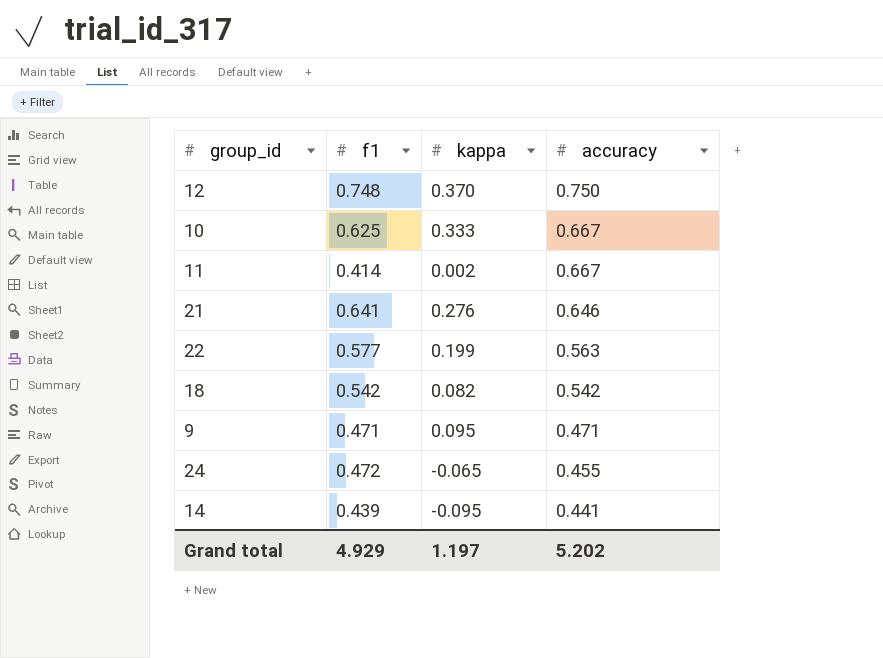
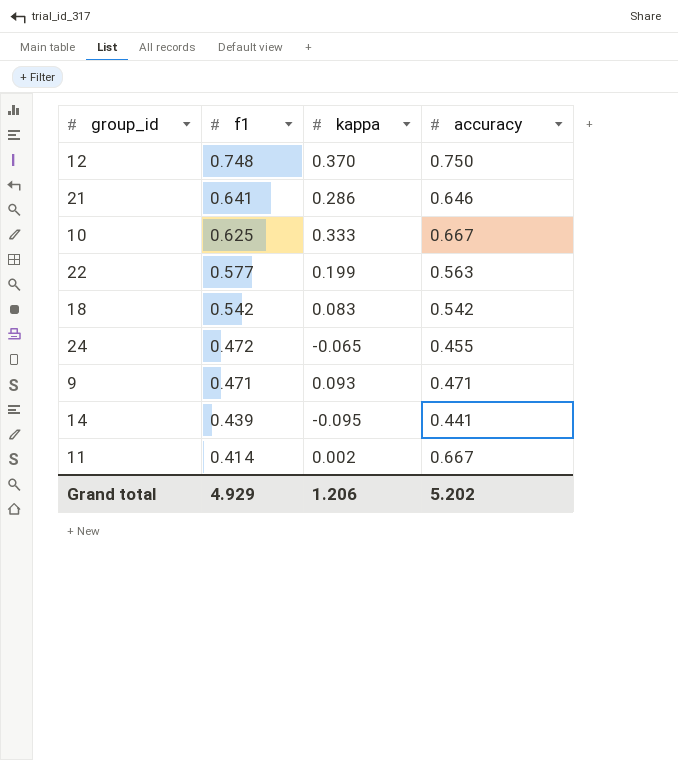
row order: accuracy descending -> f1 descending
21 | kappa: 0.276 -> 0.286
18 | kappa: 0.082 -> 0.083
9 | kappa: 0.095 -> 0.093
Grand total | kappa: 1.197 -> 1.206

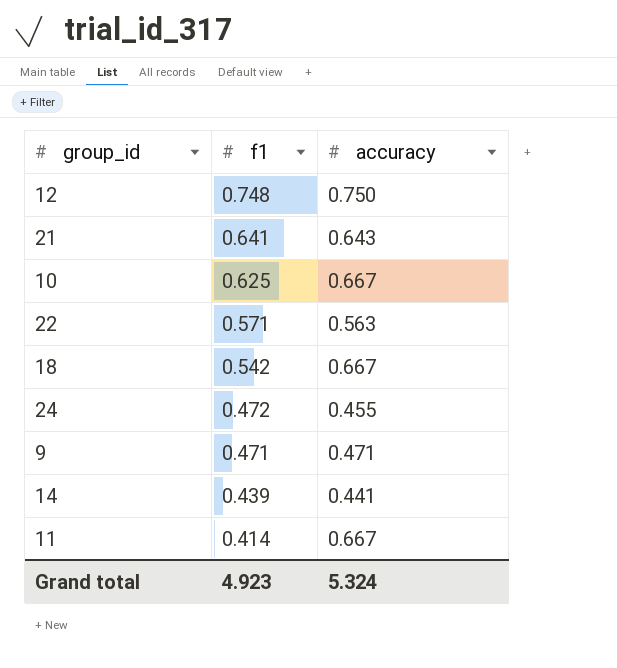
column kappa | position: 3 -> none
21 | accuracy: 0.646 -> 0.643
22 | f1: 0.577 -> 0.571
18 | accuracy: 0.542 -> 0.667
Grand total | f1: 4.929 -> 4.923
Grand total | accuracy: 5.202 -> 5.324

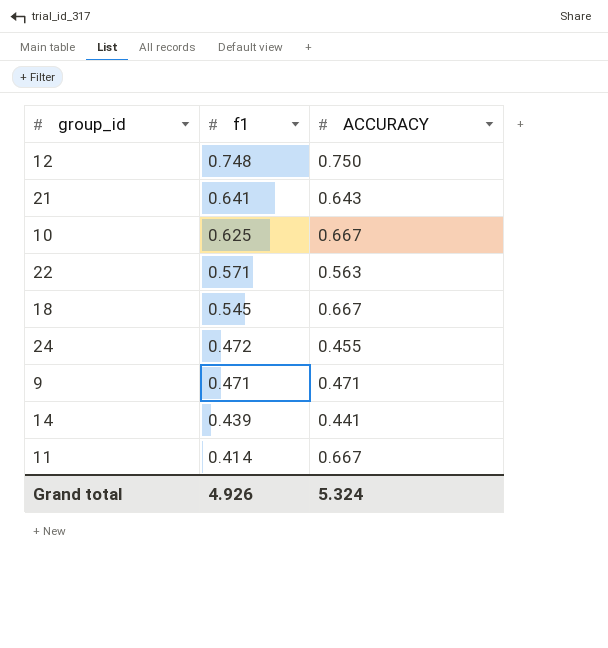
column name: accuracy -> ACCURACY
18 | f1: 0.542 -> 0.545
Grand total | f1: 4.923 -> 4.926

